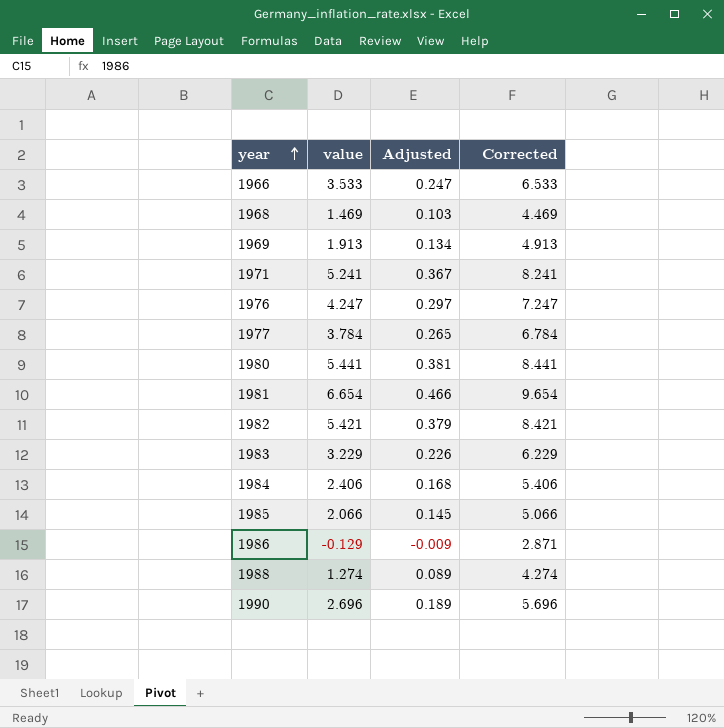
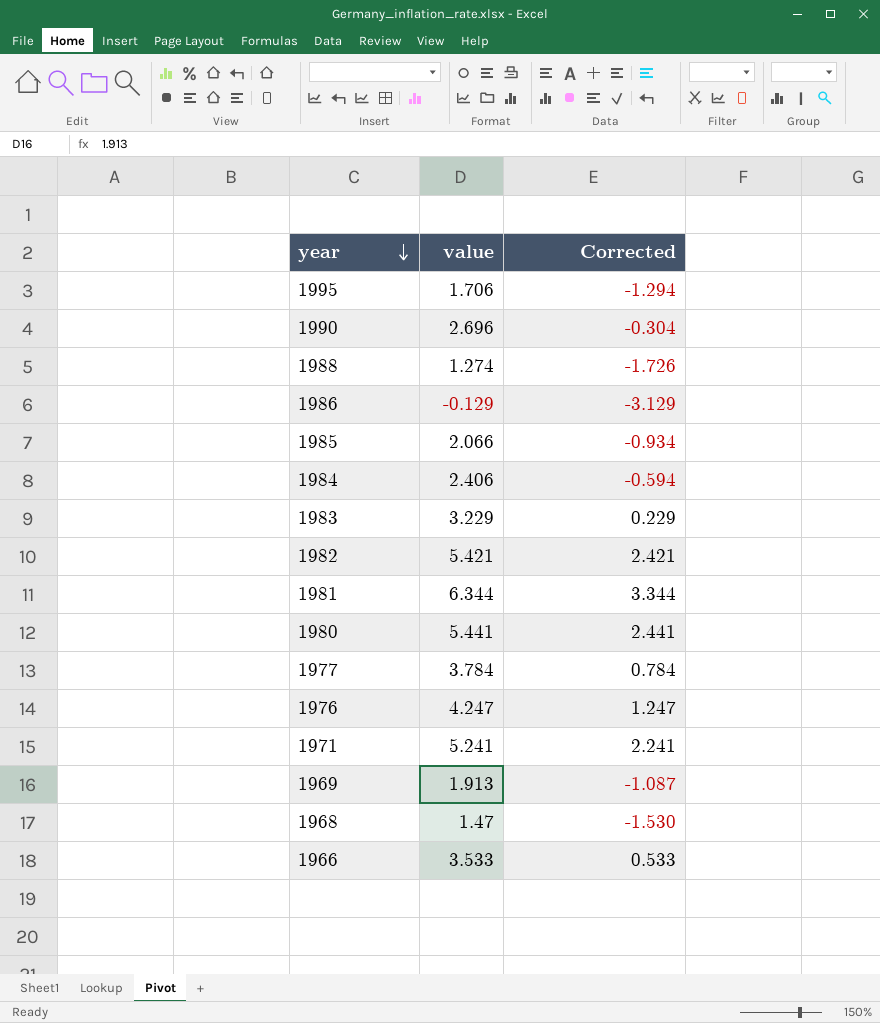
row order: year ascending -> year descending
column Adjusted | formula: [value] * 0.07 -> none
column Corrected | formula: [value] + 3 -> [value] - 3
row 1995: none -> 1.706 | -1.294
1981 | value: 6.654 -> 6.344
1968 | value: 1.469 -> 1.47

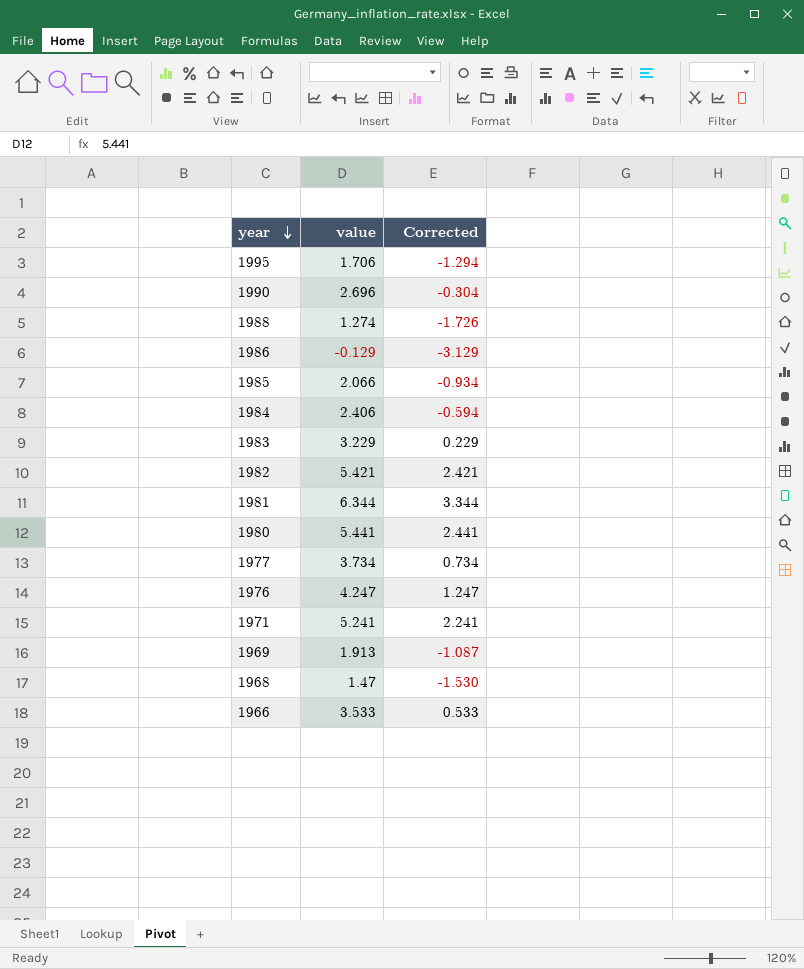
1977 | value: 3.784 -> 3.734
1977 | Corrected: 0.784 -> 0.734

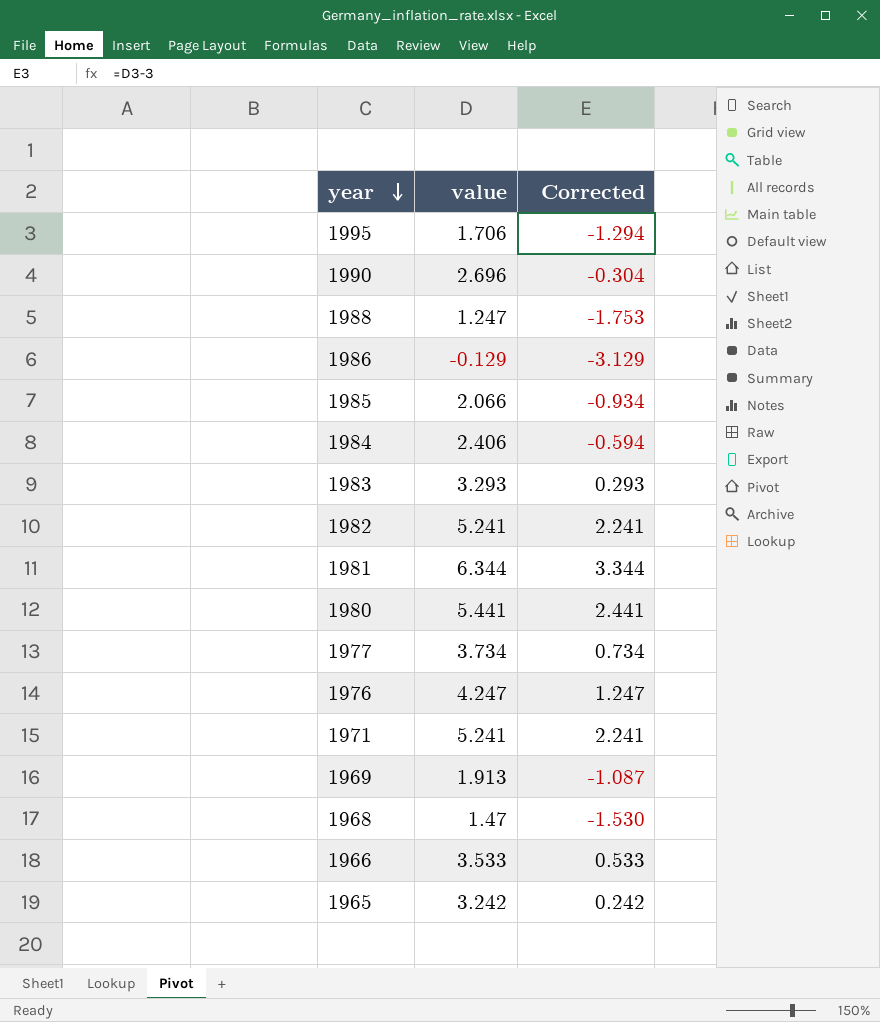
1988 | value: 1.274 -> 1.247
1988 | Corrected: -1.726 -> -1.753
1983 | value: 3.229 -> 3.293
1983 | Corrected: 0.229 -> 0.293
1982 | value: 5.421 -> 5.241
1982 | Corrected: 2.421 -> 2.241
row 1965: none -> 3.242 | 0.242

